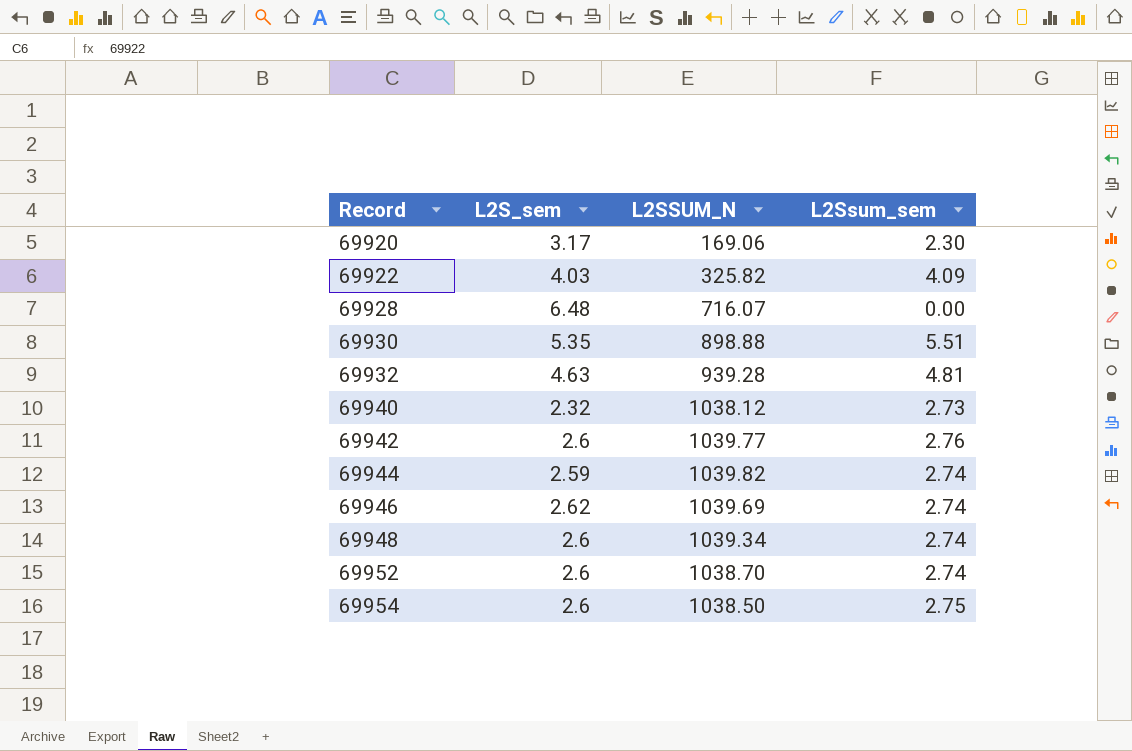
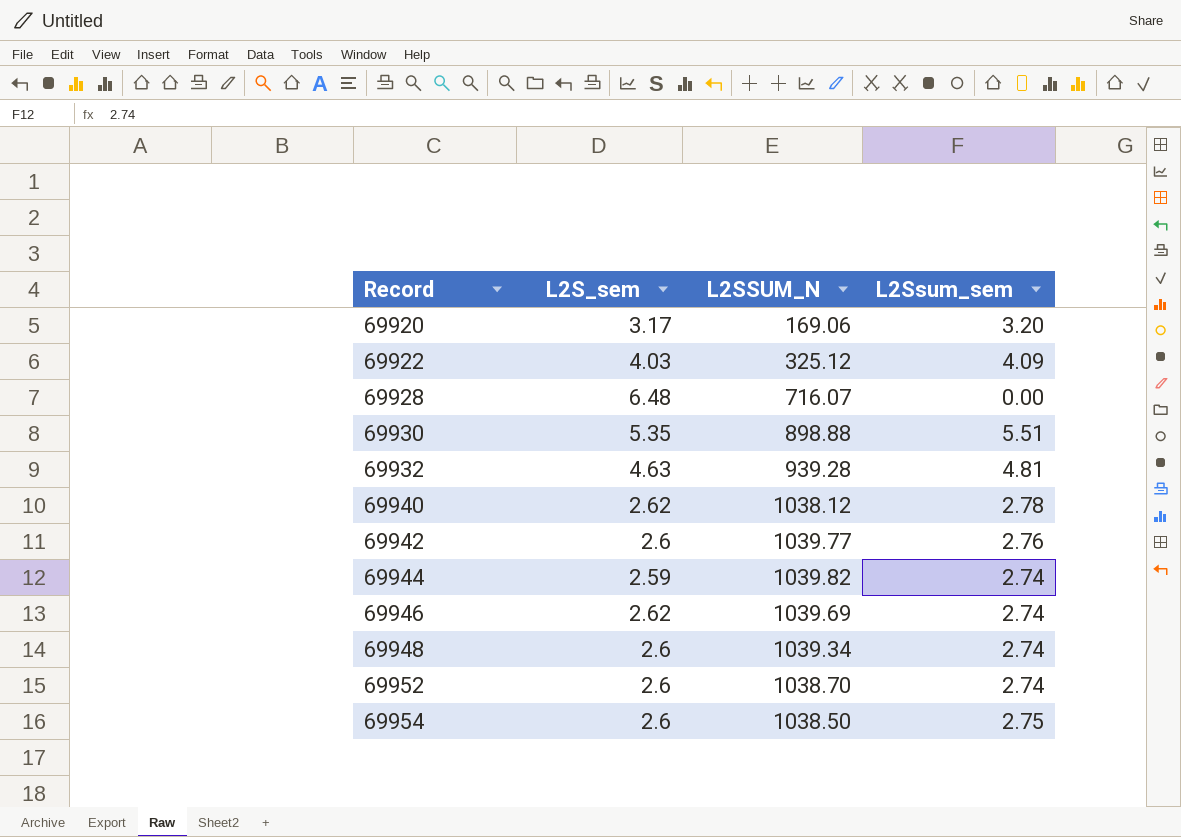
69920 | L2Ssum_sem: 2.30 -> 3.20
69922 | L2SSUM_N: 325.82 -> 325.12
69940 | L2S_sem: 2.32 -> 2.62
69940 | L2Ssum_sem: 2.73 -> 2.78

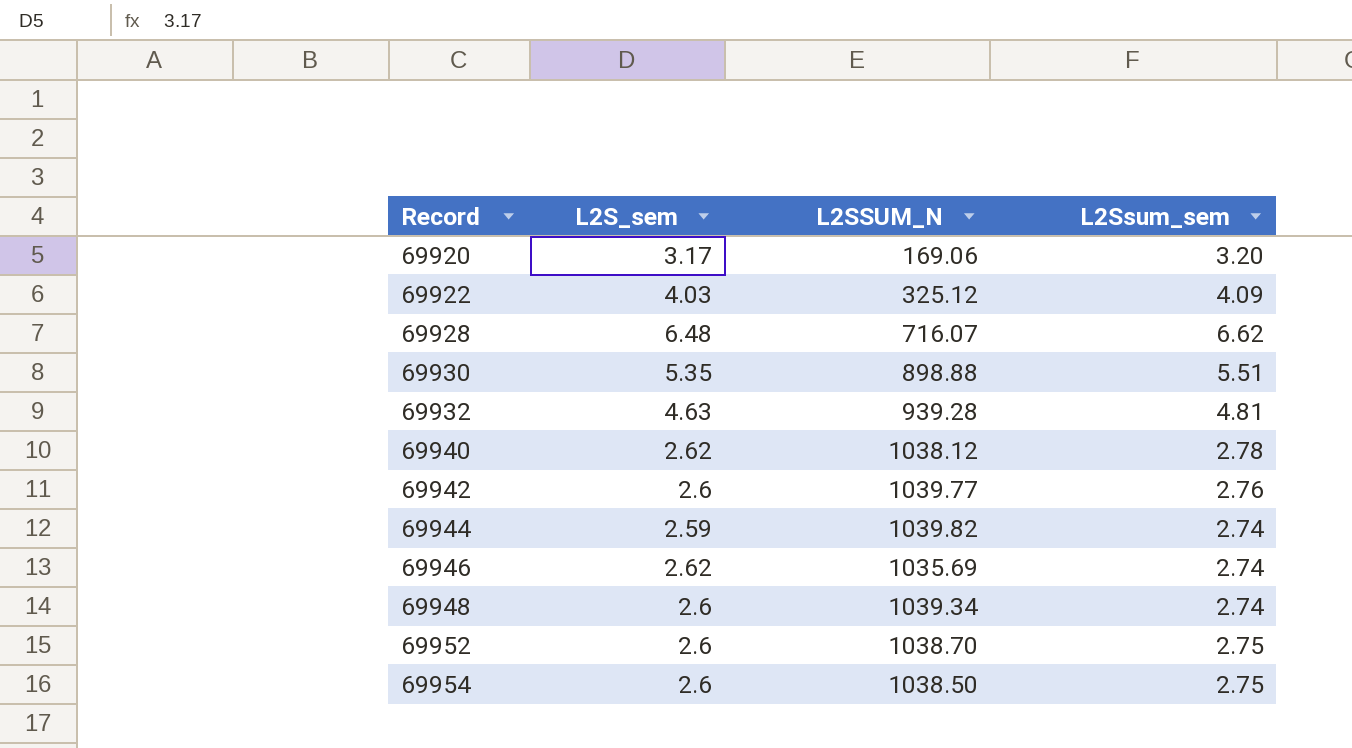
69928 | L2Ssum_sem: 0.00 -> 6.62
69946 | L2SSUM_N: 1039.69 -> 1035.69
69952 | L2Ssum_sem: 2.74 -> 2.75

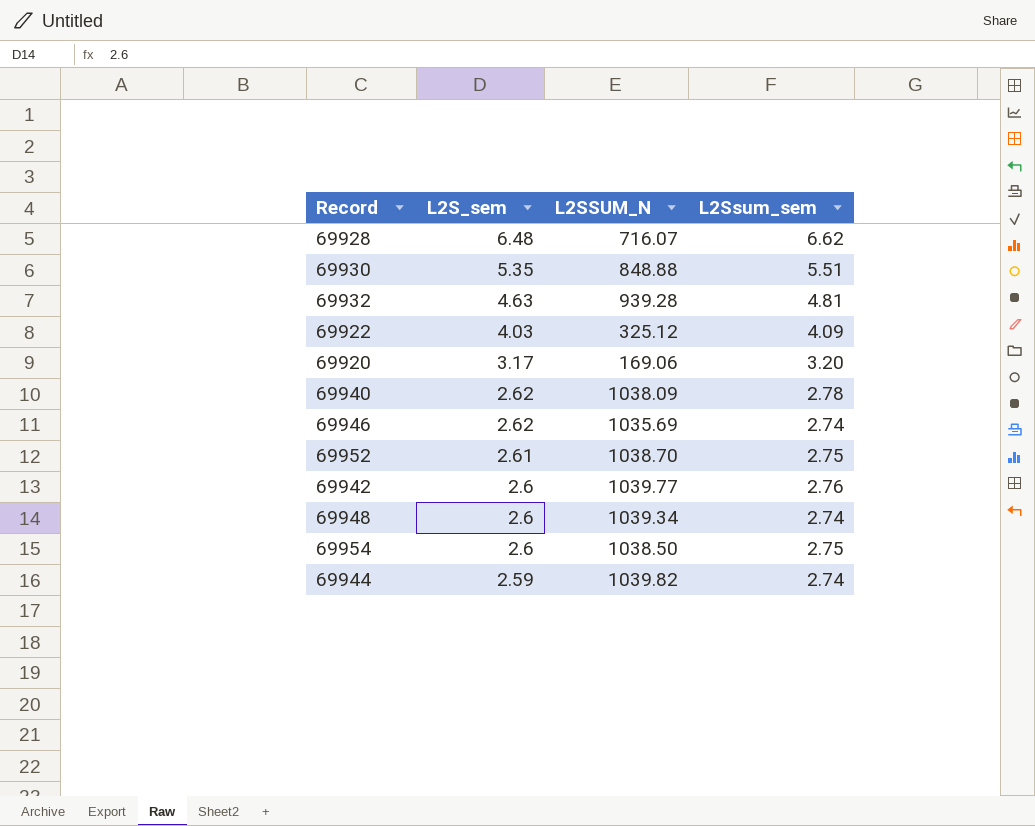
row order: Record ascending -> L2S_sem descending
69930 | L2SSUM_N: 898.88 -> 848.88
69940 | L2SSUM_N: 1038.12 -> 1038.09
69952 | L2S_sem: 2.6 -> 2.61

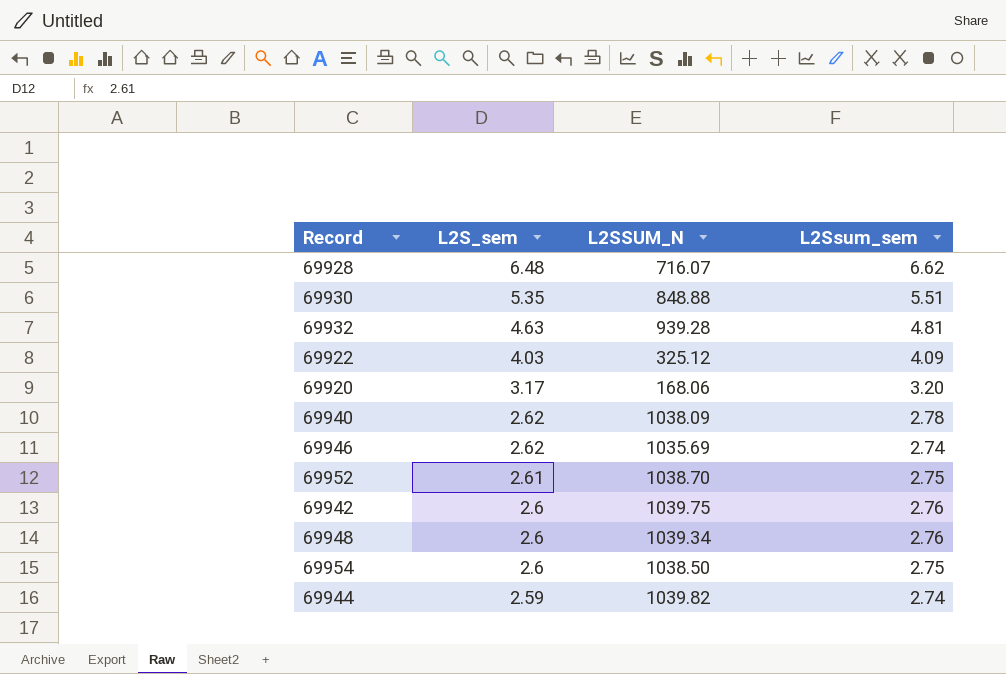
69920 | L2SSUM_N: 169.06 -> 168.06
69942 | L2SSUM_N: 1039.77 -> 1039.75
69948 | L2Ssum_sem: 2.74 -> 2.76

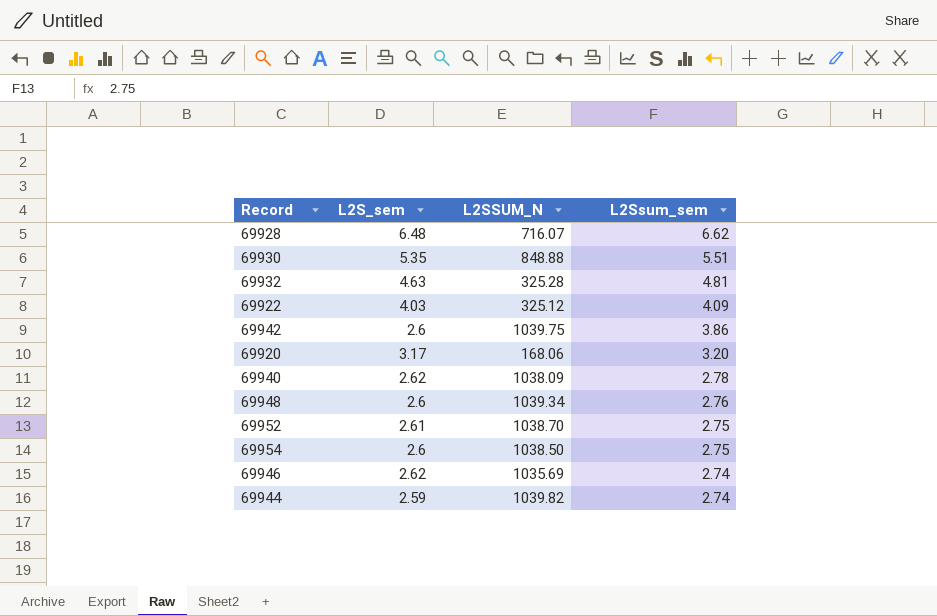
row order: L2S_sem descending -> L2Ssum_sem descending
69932 | L2SSUM_N: 939.28 -> 325.28
69942 | L2Ssum_sem: 2.76 -> 3.86

